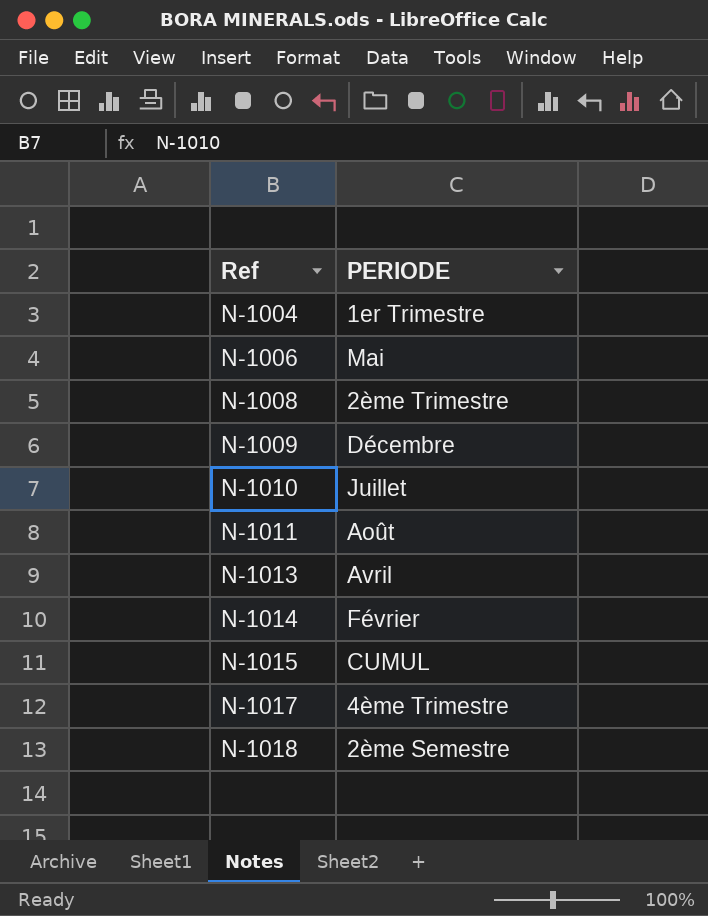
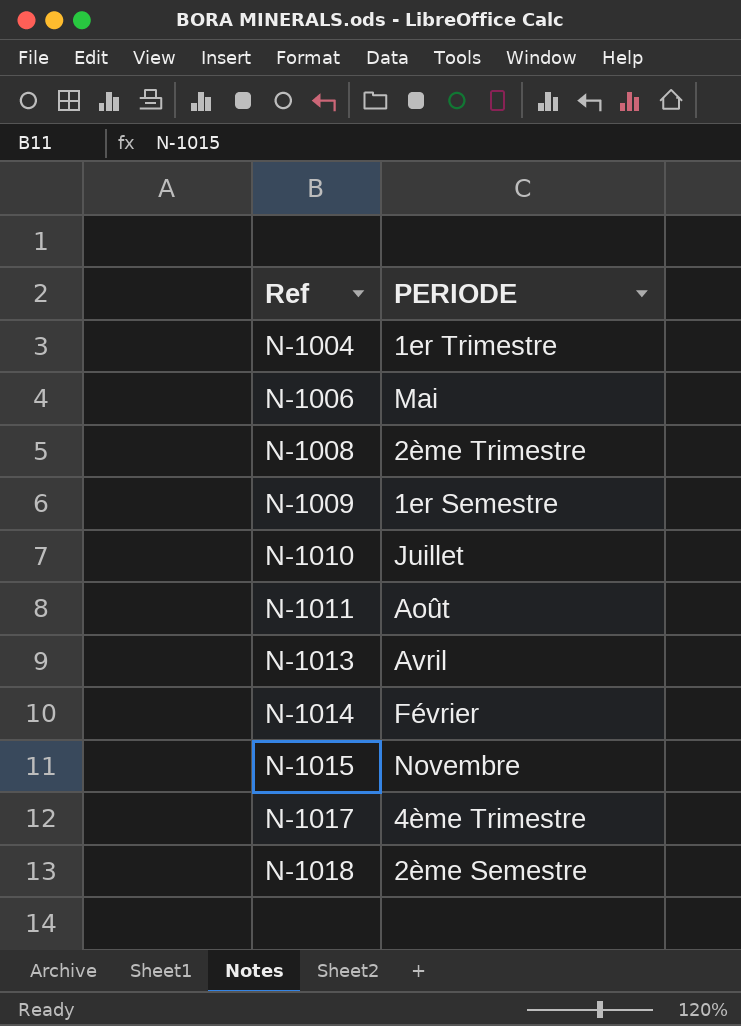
N-1009 | PERIODE: Décembre -> 1er Semestre
N-1015 | PERIODE: CUMUL -> Novembre

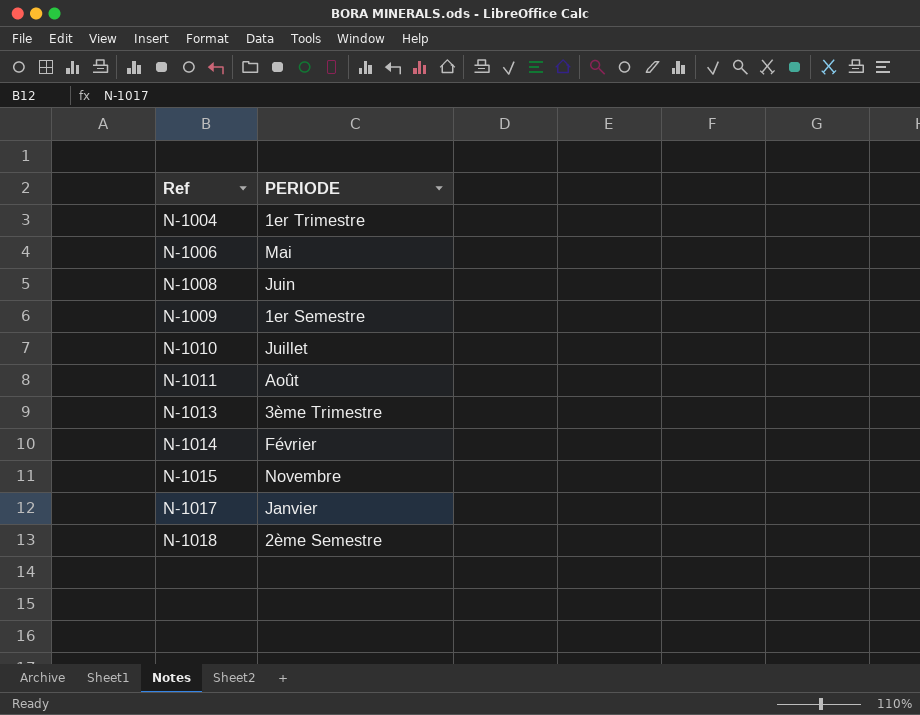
N-1008 | PERIODE: 2ème Trimestre -> Juin
N-1013 | PERIODE: Avril -> 3ème Trimestre
N-1017 | PERIODE: 4ème Trimestre -> Janvier

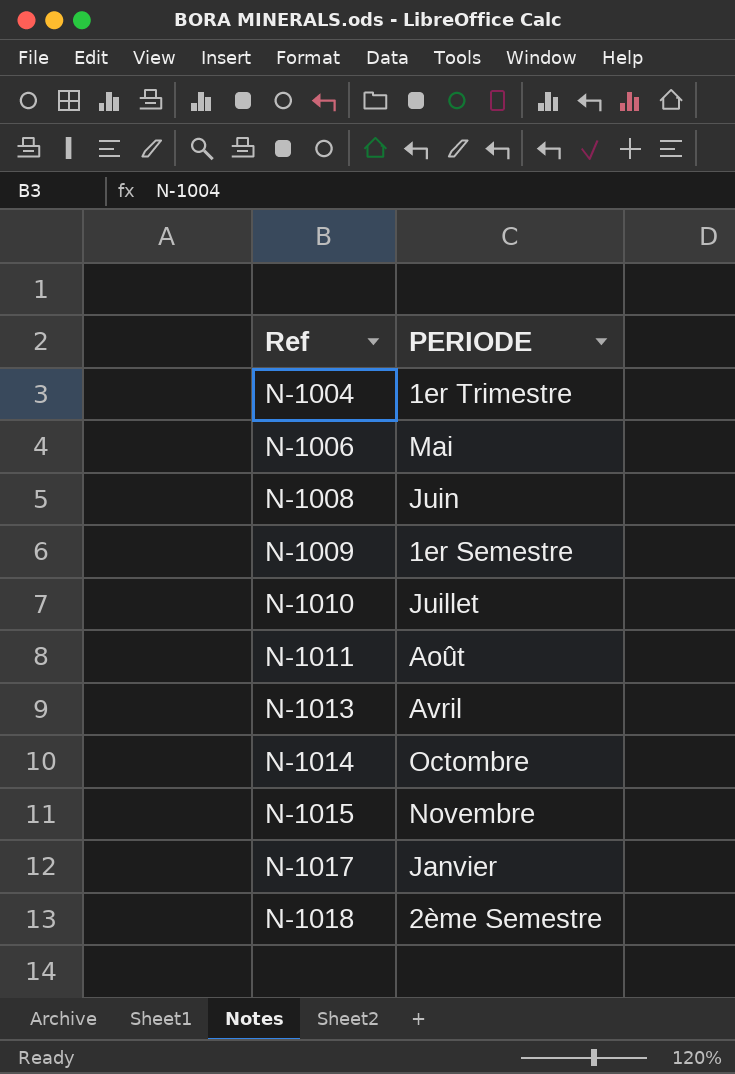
N-1013 | PERIODE: 3ème Trimestre -> Avril
N-1014 | PERIODE: Février -> Octombre

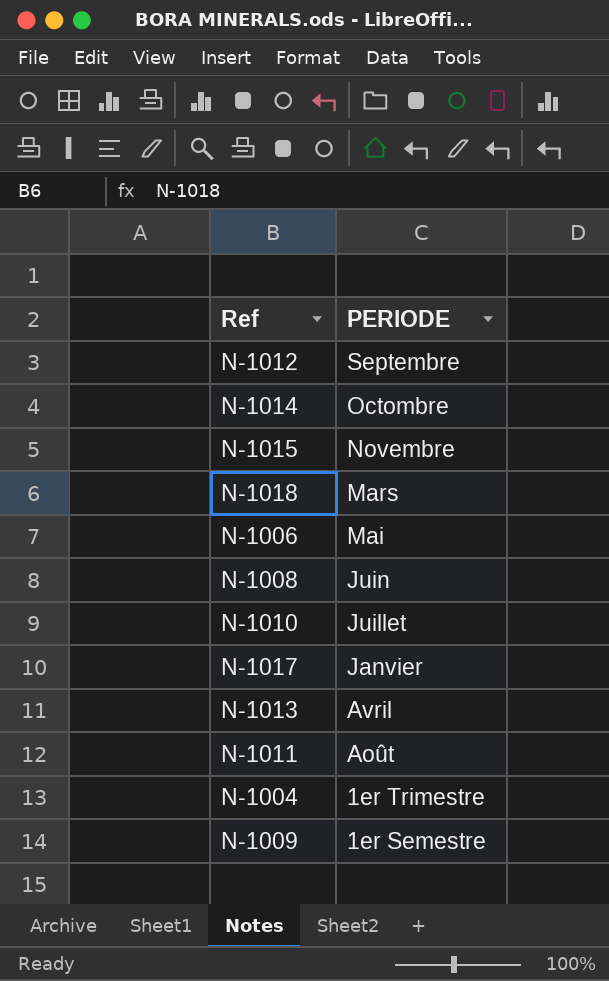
row order: Ref ascending -> PERIODE descending
row N-1012: none -> Septembre
N-1018 | PERIODE: 2ème Semestre -> Mars

